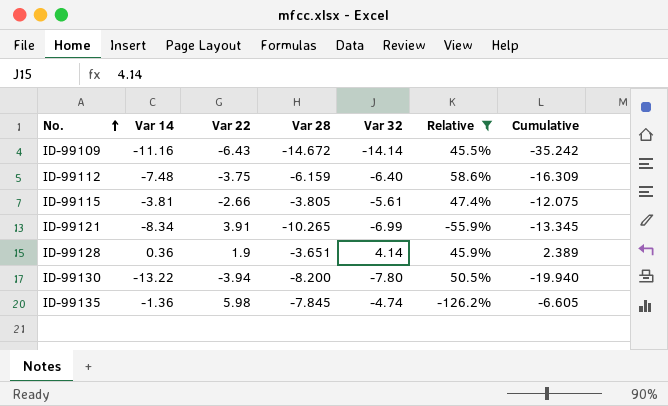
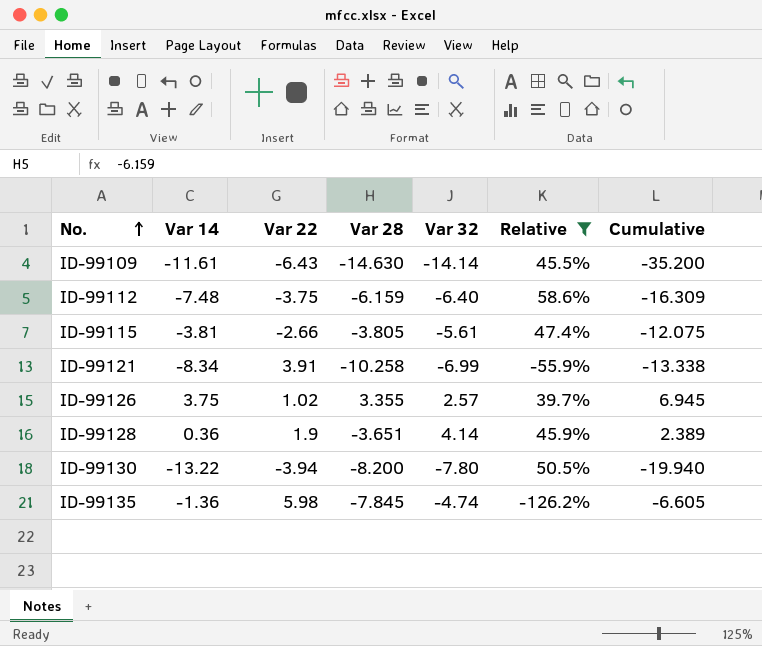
ID-99109 | Var 14: -11.16 -> -11.61
ID-99109 | Var 28: -14.672 -> -14.630
ID-99109 | Cumulative: -35.242 -> -35.200
ID-99121 | Var 28: -10.265 -> -10.258
ID-99121 | Cumulative: -13.345 -> -13.338
row ID-99126: none -> 3.75 | 1.02 | 3.355 | 2.57 | 39.7% | 6.945

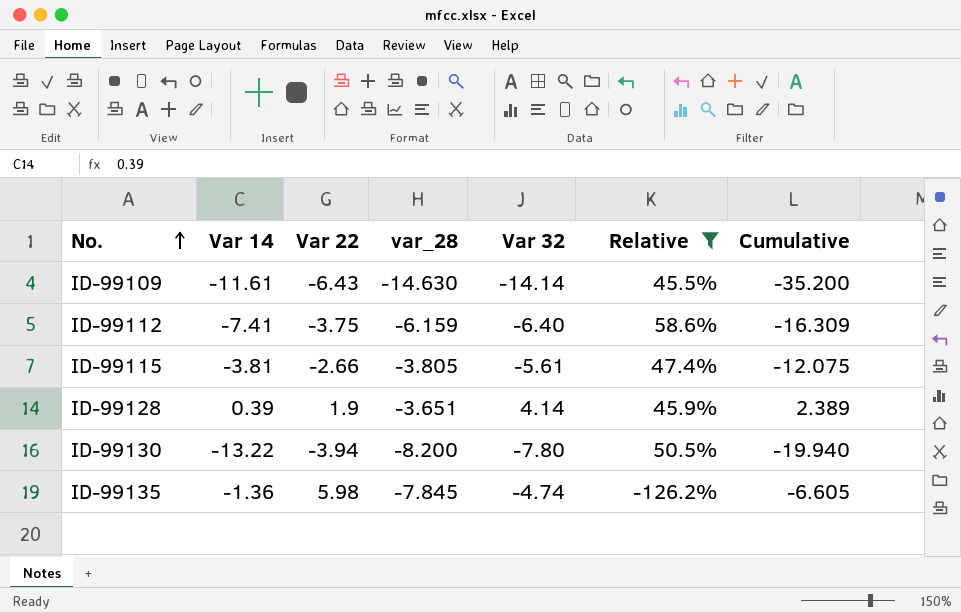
column name: Var 28 -> var_28
row ID-99121: -8.34 | 3.91 | -10.258 | -6.99 | -55.9% | -13.338 -> none
row ID-99126: 3.75 | 1.02 | 3.355 | 2.57 | 39.7% | 6.945 -> none
ID-99112 | Var 14: -7.48 -> -7.41
ID-99128 | Var 14: 0.36 -> 0.39

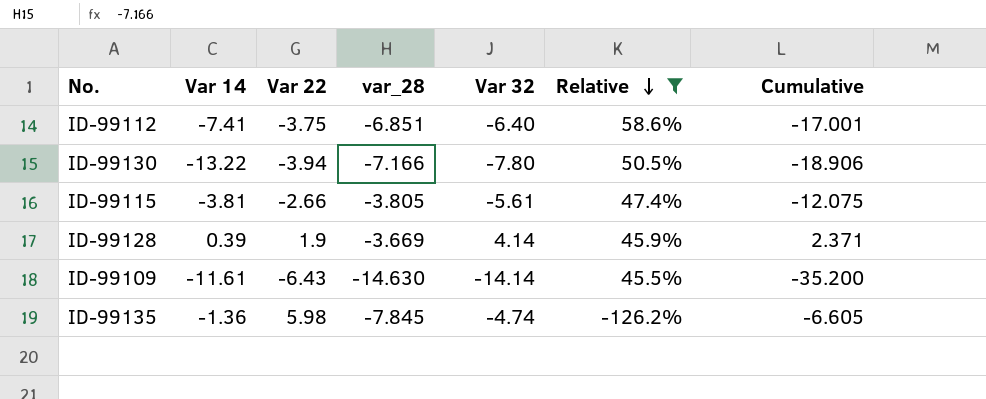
row order: No. ascending -> Relative descending
ID-99112 | var_28: -6.159 -> -6.851
ID-99112 | Cumulative: -16.309 -> -17.001
ID-99130 | var_28: -8.200 -> -7.166
ID-99130 | Cumulative: -19.940 -> -18.906
ID-99128 | var_28: -3.651 -> -3.669
ID-99128 | Cumulative: 2.389 -> 2.371

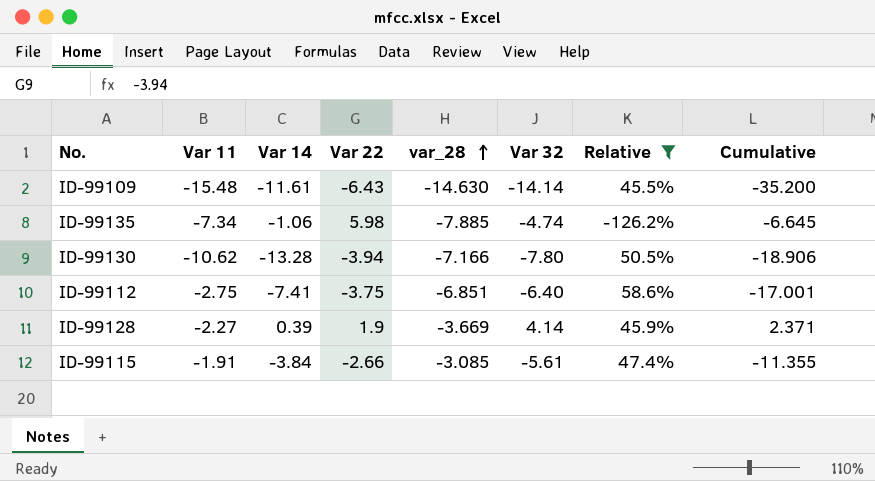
row order: Relative descending -> var_28 ascending
column Var 11 | position: none -> 2
ID-99135 | Var 14: -1.36 -> -1.06
ID-99135 | var_28: -7.845 -> -7.885
ID-99135 | Cumulative: -6.605 -> -6.645
ID-99130 | Var 14: -13.22 -> -13.28
ID-99115 | Var 14: -3.81 -> -3.84
ID-99115 | var_28: -3.805 -> -3.085
ID-99115 | Cumulative: -12.075 -> -11.355

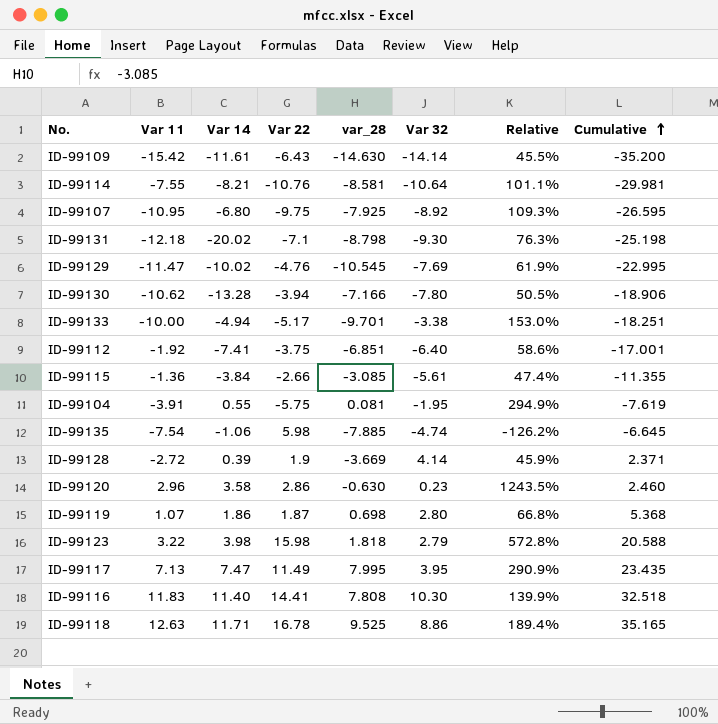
filter: Relative <= 58.6% -> none
row order: var_28 ascending -> Cumulative ascending
ID-99109 | Var 11: -15.48 -> -15.42
ID-99112 | Var 11: -2.75 -> -1.92
ID-99115 | Var 11: -1.91 -> -1.36
ID-99135 | Var 11: -7.34 -> -7.54
ID-99128 | Var 11: -2.27 -> -2.72

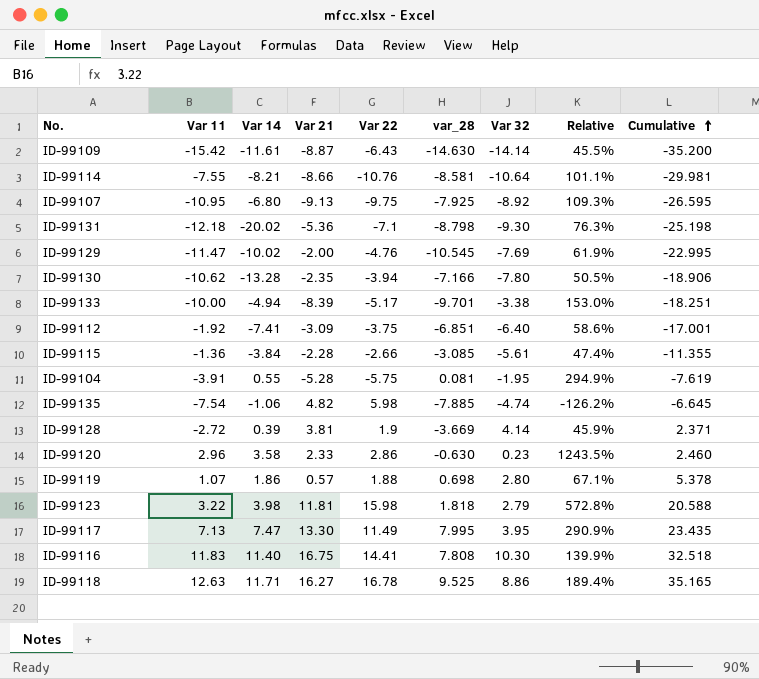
column Var 21 | position: none -> 4
ID-99119 | Var 22: 1.87 -> 1.88
ID-99119 | Relative: 66.8% -> 67.1%
ID-99119 | Cumulative: 5.368 -> 5.378

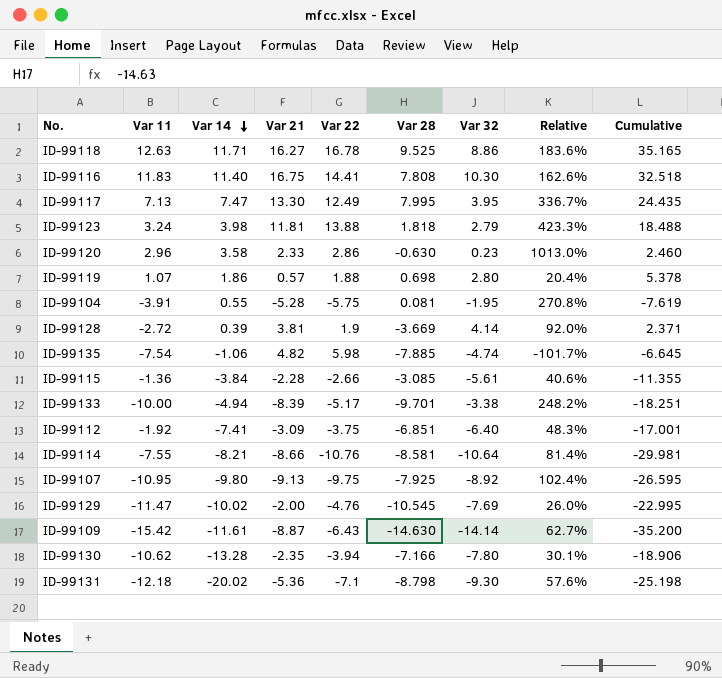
row order: Cumulative ascending -> Var 14 descending
column name: var_28 -> Var 28
column Relative | formula: [Var 22] / [Var 32] -> [Var 21] / [Var 32]
ID-99117 | Var 22: 11.49 -> 12.49
ID-99117 | Cumulative: 23.435 -> 24.435
ID-99123 | Var 11: 3.22 -> 3.24
ID-99123 | Var 22: 15.98 -> 13.88
ID-99123 | Cumulative: 20.588 -> 18.488
ID-99107 | Var 14: -6.80 -> -9.80

